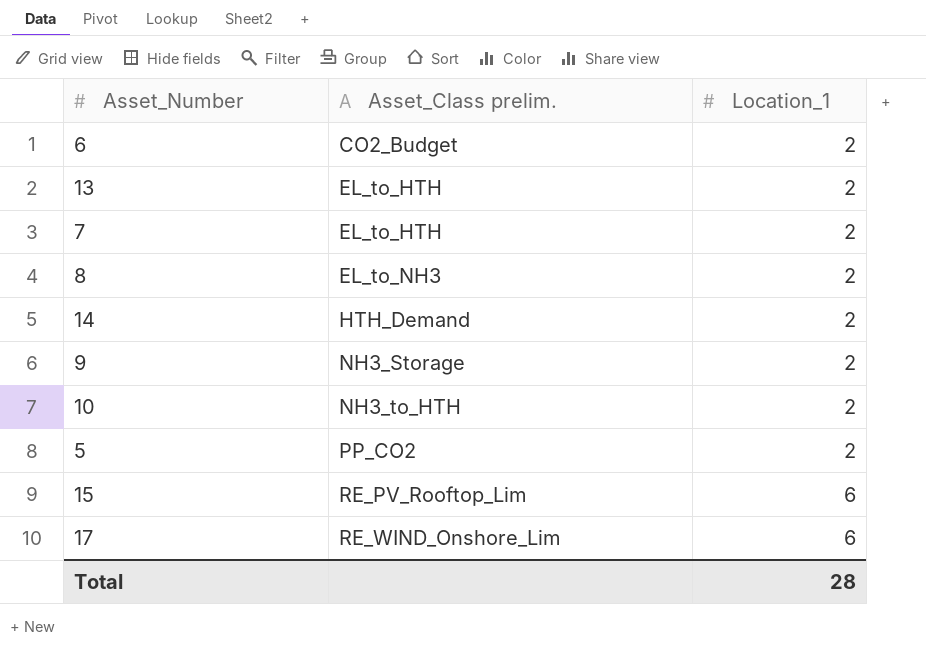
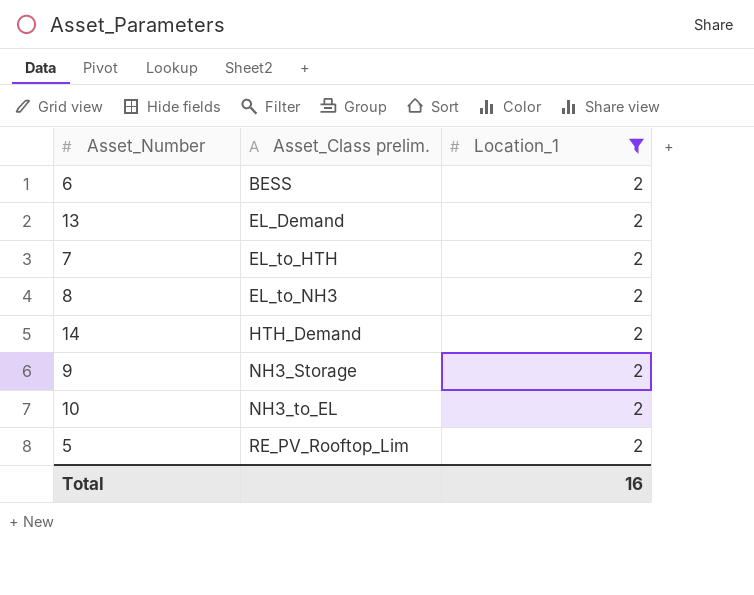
filter: none -> Location_1 = 2
6 | Asset_Class prelim.: CO2_Budget -> BESS
13 | Asset_Class prelim.: EL_to_HTH -> EL_Demand
10 | Asset_Class prelim.: NH3_to_HTH -> NH3_to_EL
5 | Asset_Class prelim.: PP_CO2 -> RE_PV_Rooftop_Lim
Total | Location_1: 28 -> 16

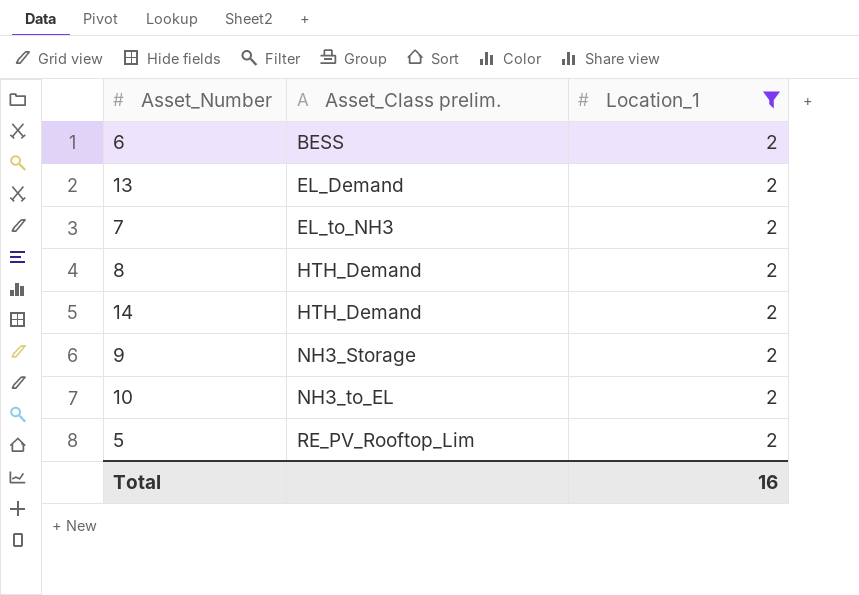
7 | Asset_Class prelim.: EL_to_HTH -> EL_to_NH3
8 | Asset_Class prelim.: EL_to_NH3 -> HTH_Demand

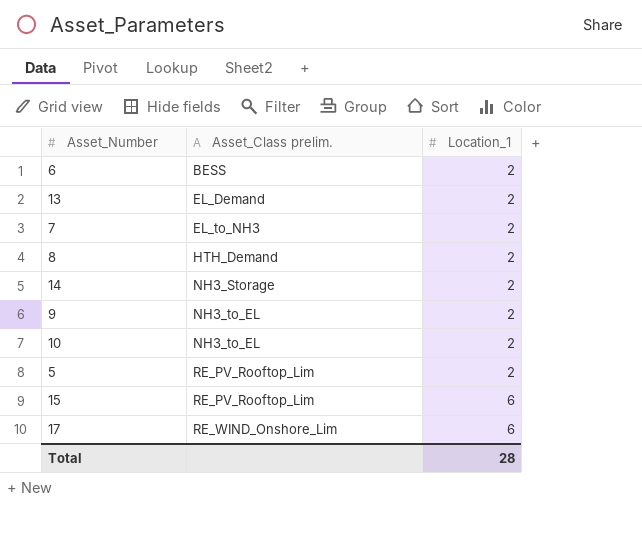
filter: Location_1 = 2 -> none
14 | Asset_Class prelim.: HTH_Demand -> NH3_Storage
9 | Asset_Class prelim.: NH3_Storage -> NH3_to_EL
Total | Location_1: 16 -> 28

